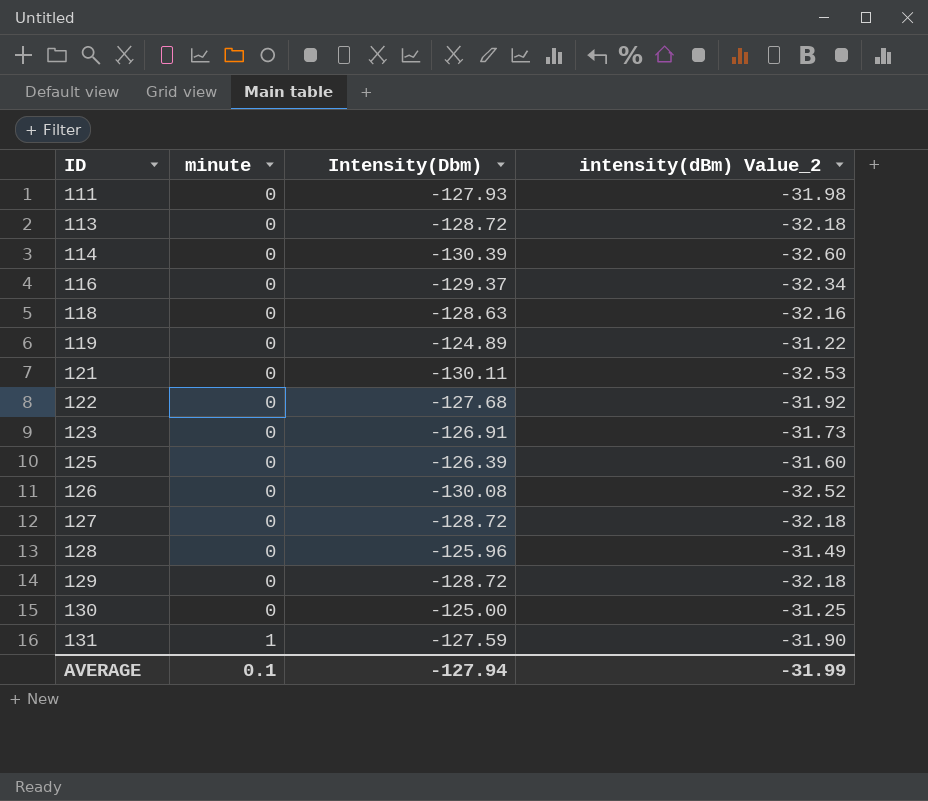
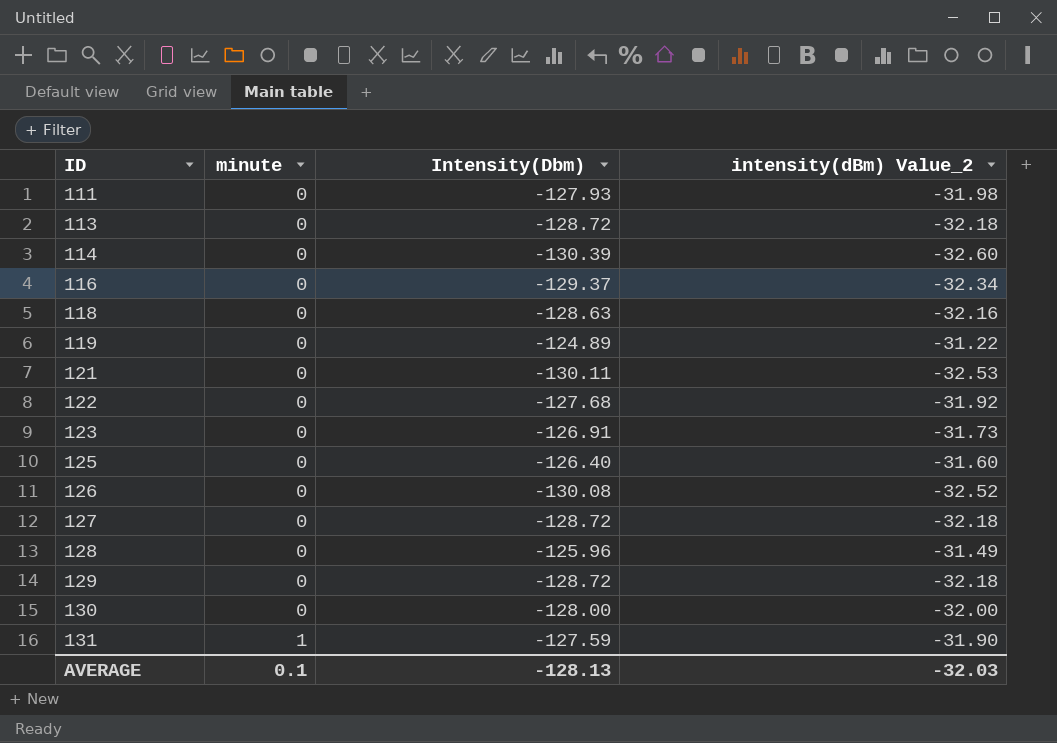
125 | Intensity(Dbm): -126.39 -> -126.40
130 | Intensity(Dbm): -125.00 -> -128.00
130 | intensity(dBm) Value_2: -31.25 -> -32.00
AVERAGE | Intensity(Dbm): -127.94 -> -128.13
AVERAGE | intensity(dBm) Value_2: -31.99 -> -32.03

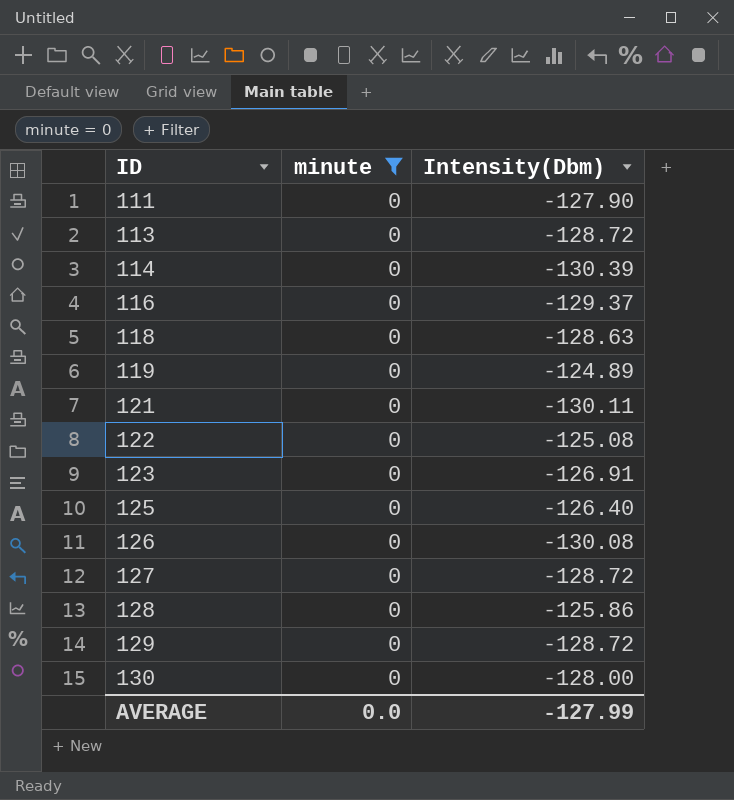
filter: none -> minute = 0
column intensity(dBm) Value_2 | formula: [Intensity(Dbm)] * 0.25 -> none
111 | Intensity(Dbm): -127.93 -> -127.90
122 | Intensity(Dbm): -127.68 -> -125.08
128 | Intensity(Dbm): -125.96 -> -125.86
AVERAGE | minute: 0.1 -> 0.0
AVERAGE | Intensity(Dbm): -128.13 -> -127.99

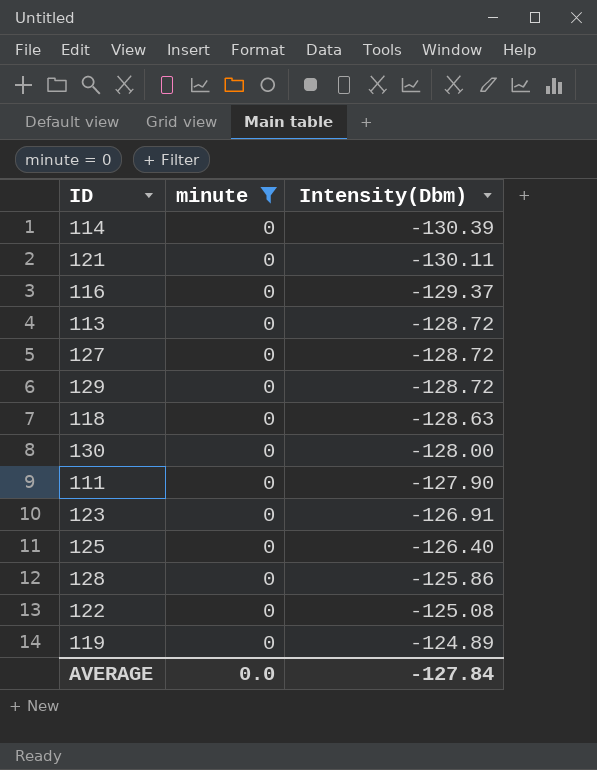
row order: ID ascending -> Intensity(Dbm) ascending
row 126: 0 | -130.08 -> none
AVERAGE | Intensity(Dbm): -127.99 -> -127.84

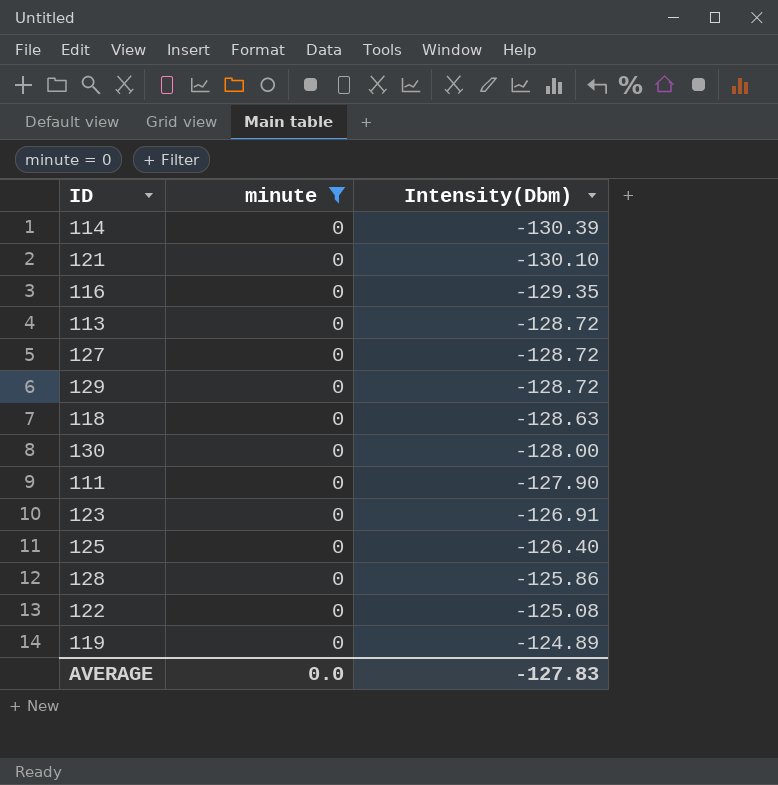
121 | Intensity(Dbm): -130.11 -> -130.10
116 | Intensity(Dbm): -129.37 -> -129.35
AVERAGE | Intensity(Dbm): -127.84 -> -127.83

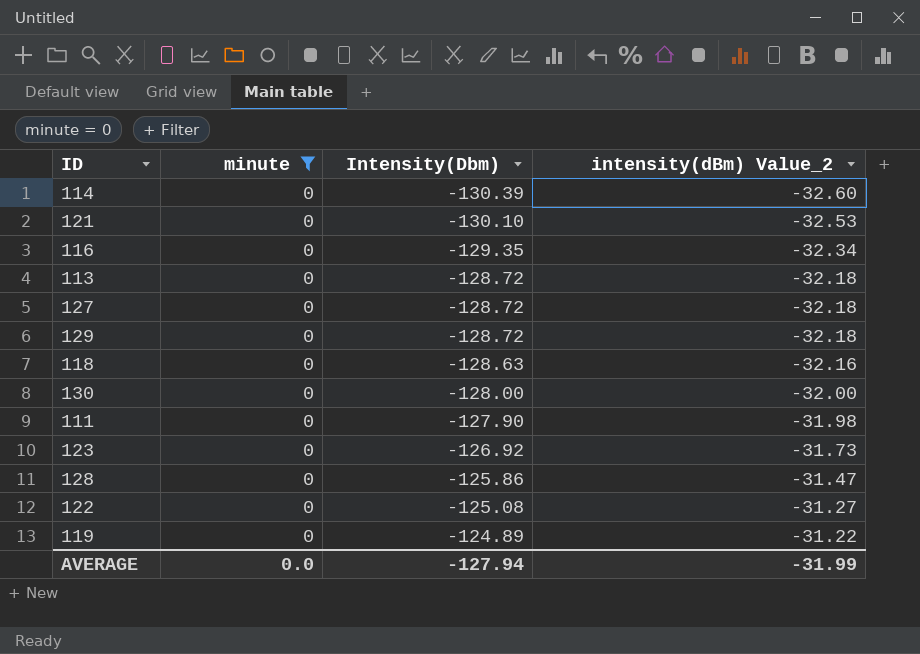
column intensity(dBm) Value_2 | formula: none -> [Intensity(Dbm)] * 0.25
row 125: 0 | -126.40 -> none
123 | Intensity(Dbm): -126.91 -> -126.92
AVERAGE | Intensity(Dbm): -127.83 -> -127.94

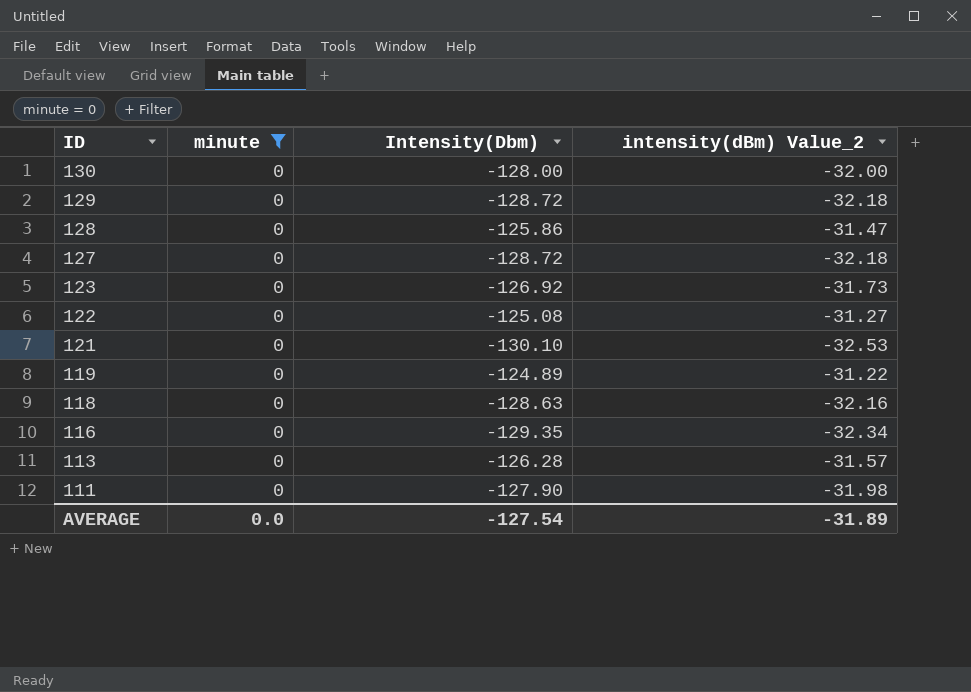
row order: Intensity(Dbm) ascending -> ID descending
row 114: 0 | -130.39 | -32.60 -> none
113 | Intensity(Dbm): -128.72 -> -126.28
113 | intensity(dBm) Value_2: -32.18 -> -31.57
AVERAGE | Intensity(Dbm): -127.94 -> -127.54
AVERAGE | intensity(dBm) Value_2: -31.99 -> -31.89

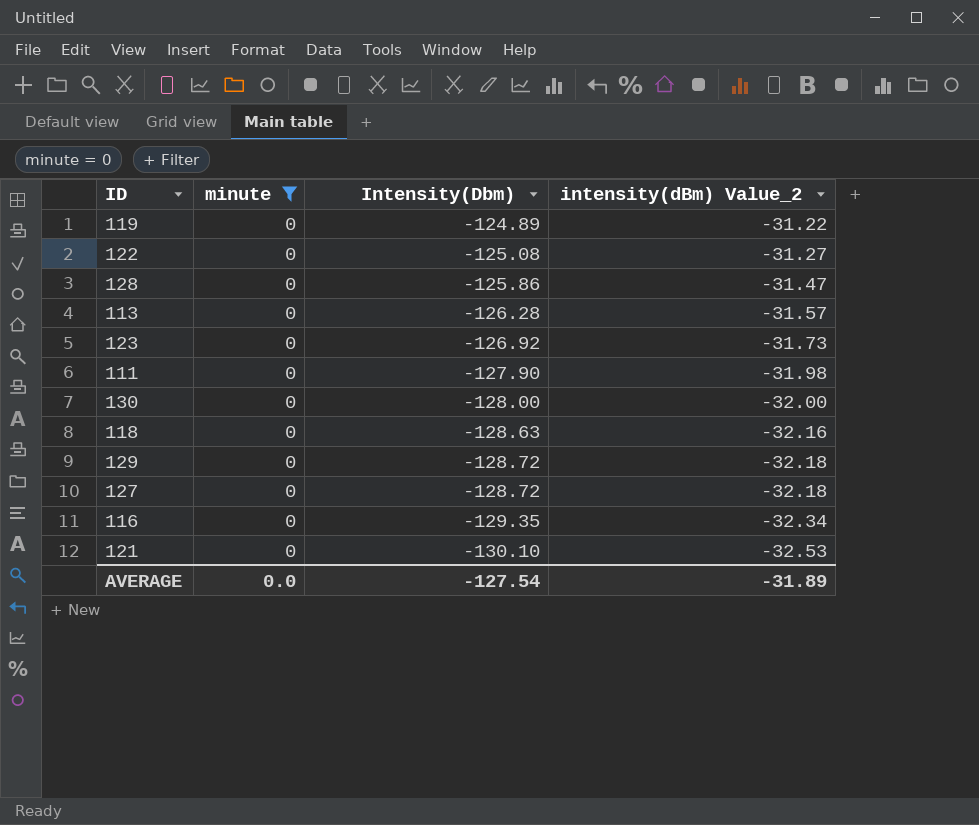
row order: ID descending -> Intensity(Dbm) descending

